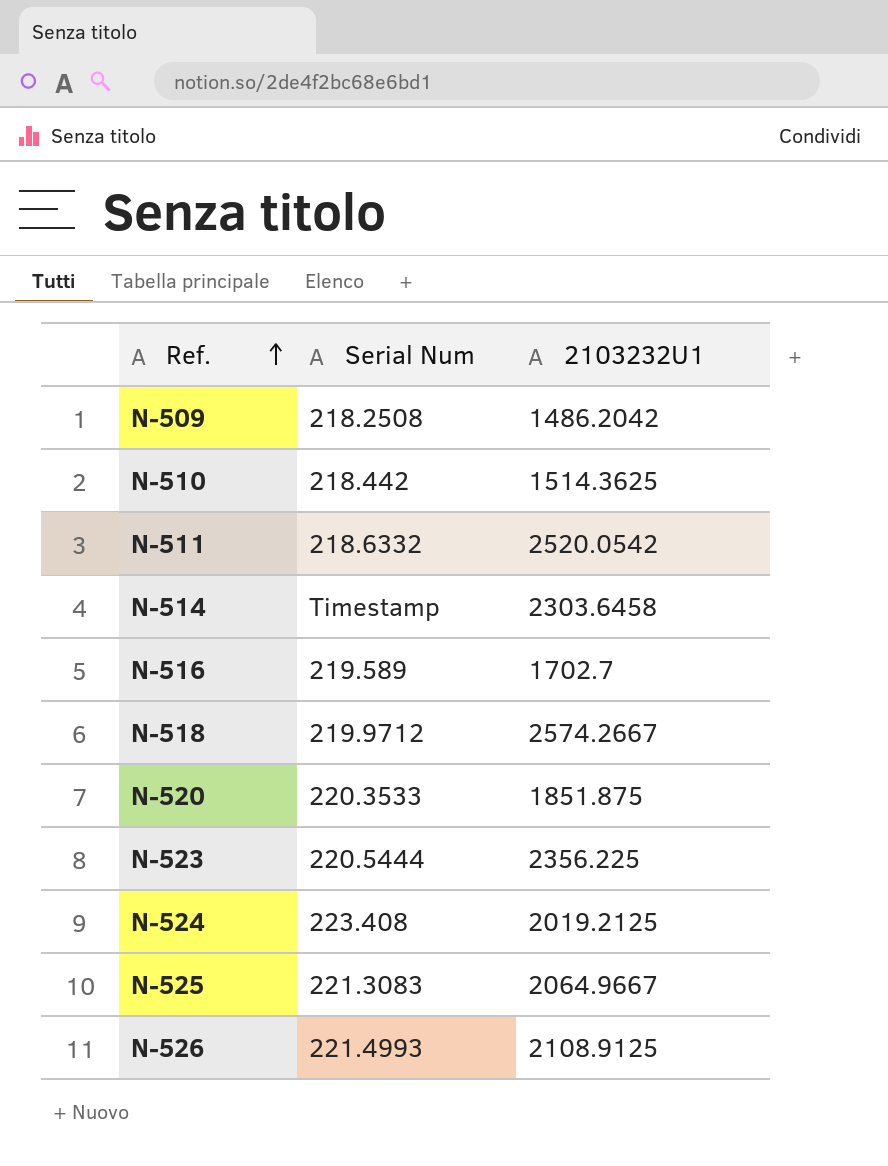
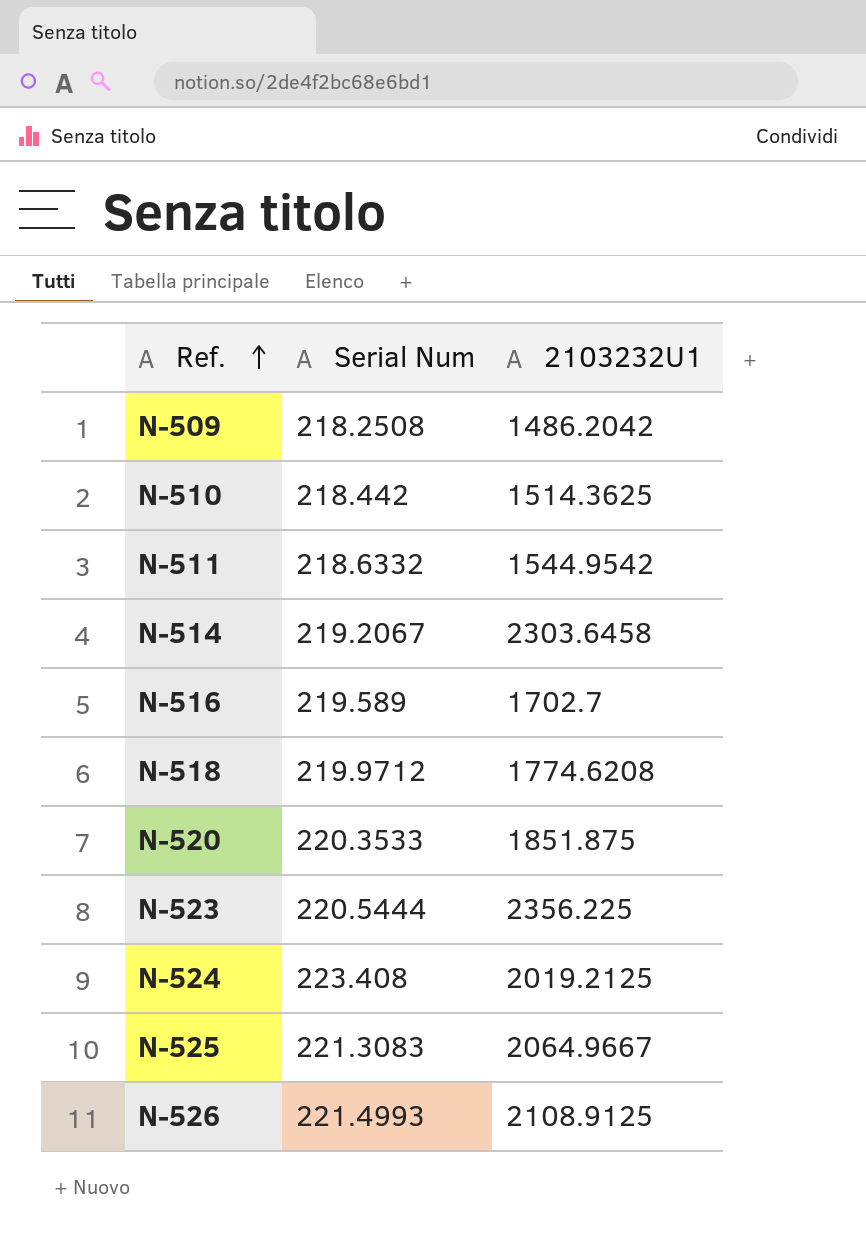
N-511 | 2103232U1: 2520.0542 -> 1544.9542
N-514 | Serial Num: Timestamp -> 219.2067
N-518 | 2103232U1: 2574.2667 -> 1774.6208

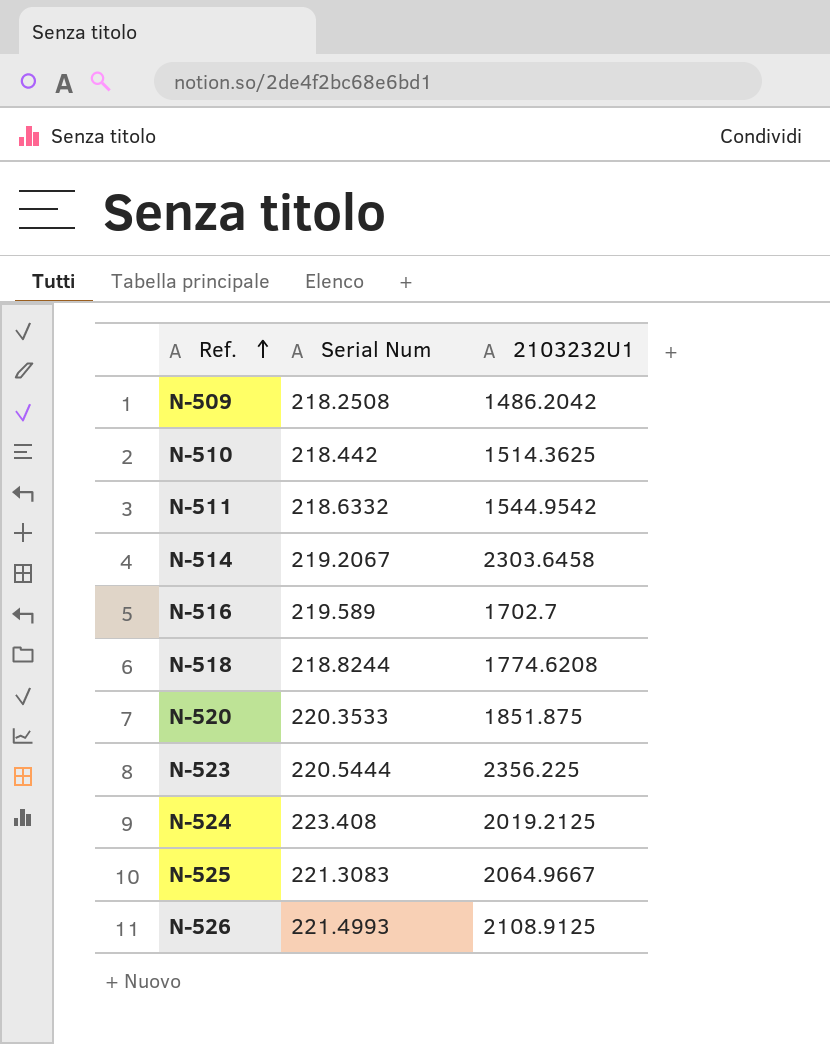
N-518 | Serial Num: 219.9712 -> 218.8244

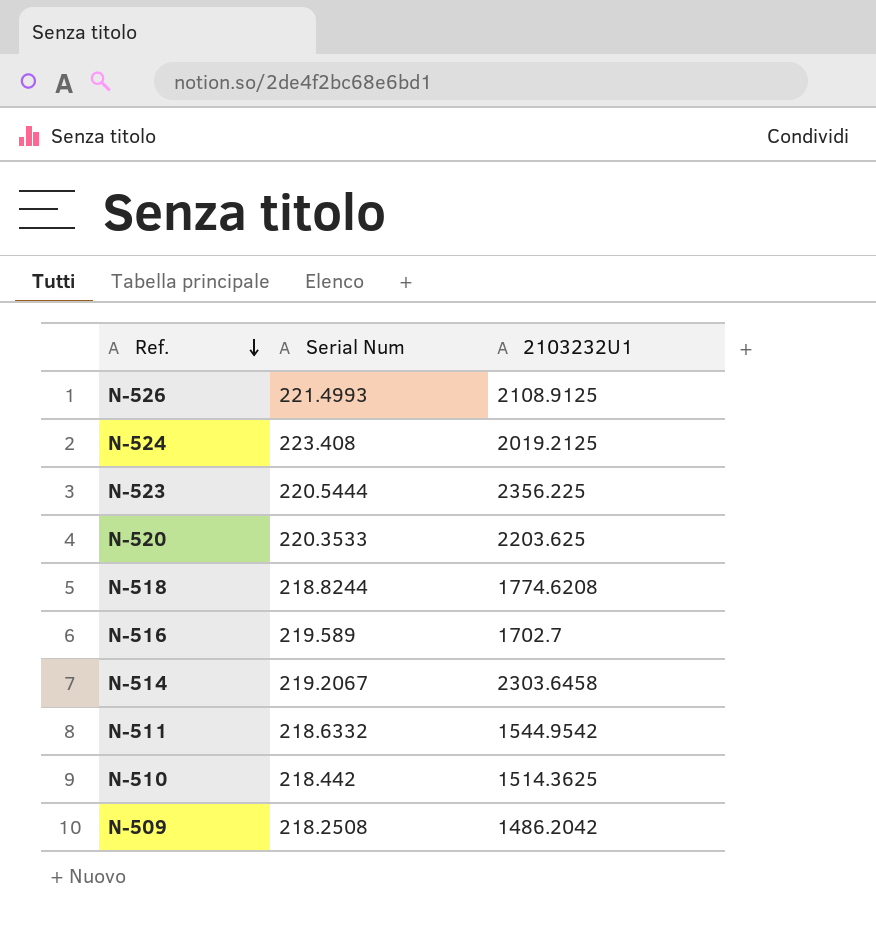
row order: Ref. ascending -> Ref. descending
row N-525: 221.3083 | 2064.9667 -> none
N-520 | 2103232U1: 1851.875 -> 2203.625

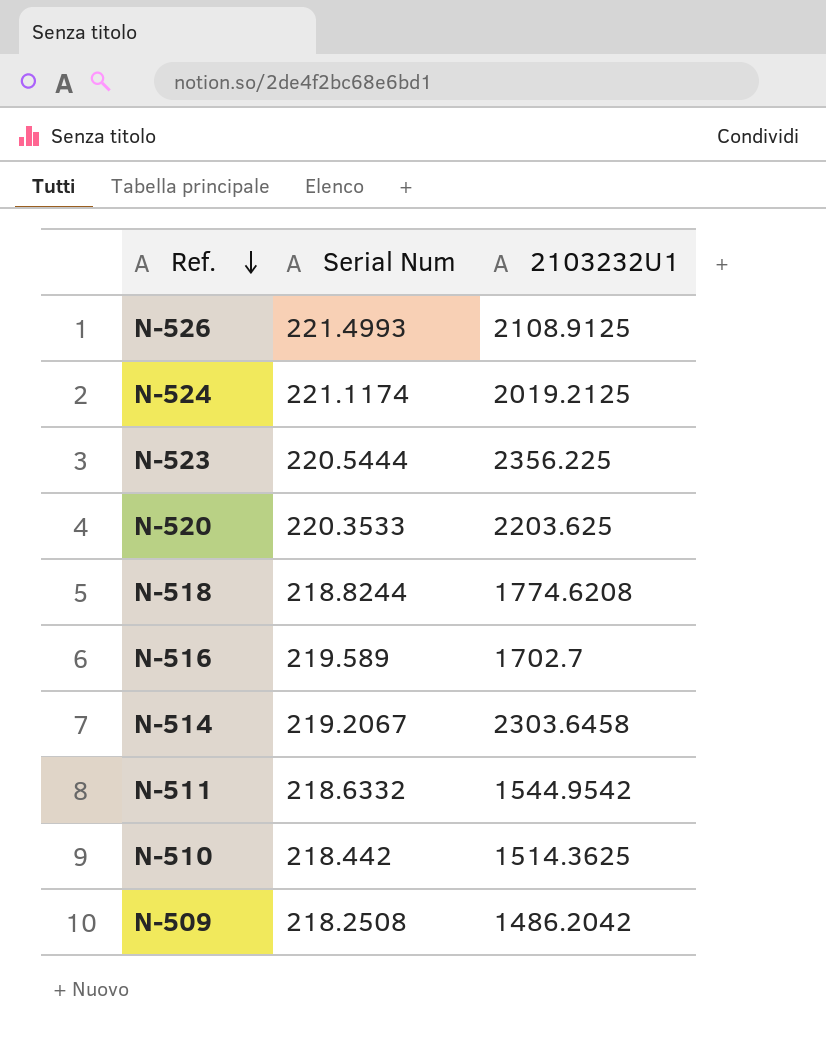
N-524 | Serial Num: 223.408 -> 221.1174

